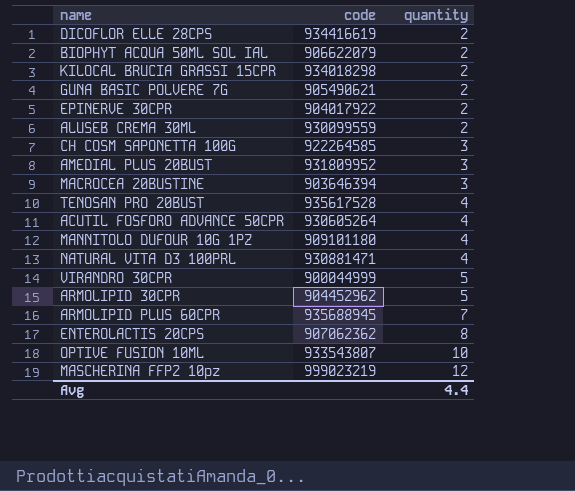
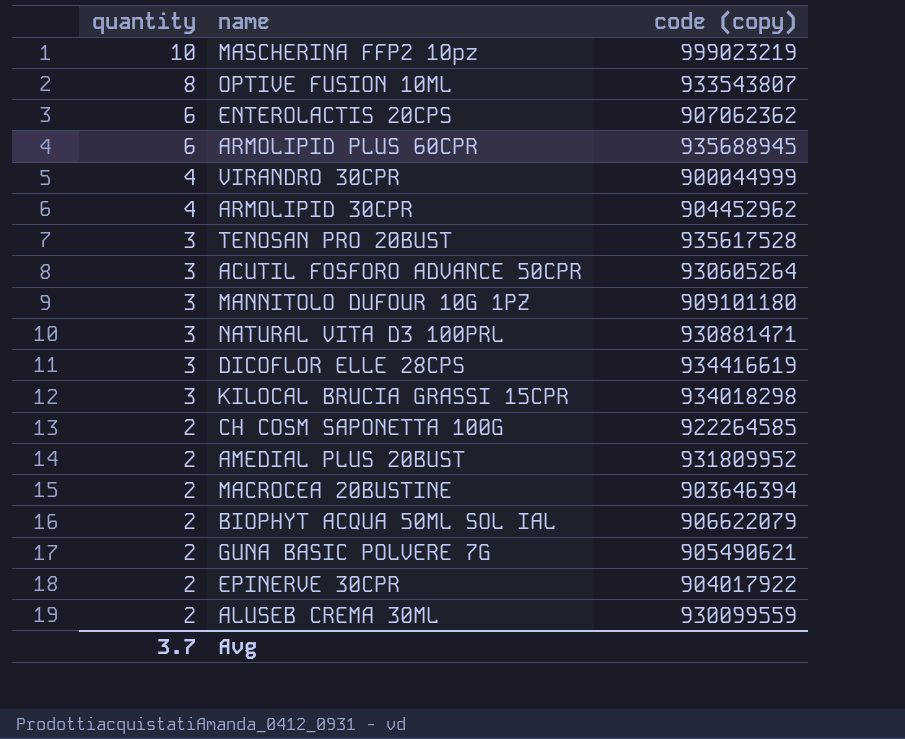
row order: quantity ascending -> quantity descending
column quantity | position: 3 -> 1
column name: code -> code (copy)
MASCHERINA FFP2 10pz | quantity: 12 -> 10
OPTIVE FUSION 10ML | quantity: 10 -> 8
ENTEROLACTIS 20CPS | quantity: 8 -> 6
ARMOLIPID PLUS 60CPR | quantity: 7 -> 6
VIRANDRO 30CPR | quantity: 5 -> 4
ARMOLIPID 30CPR | quantity: 5 -> 4
TENOSAN PRO 20BUST | quantity: 4 -> 3
ACUTIL FOSFORO ADVANCE 50CPR | quantity: 4 -> 3
MANNITOLO DUFOUR 10G 1PZ | quantity: 4 -> 3
NATURAL VITA D3 100PRL | quantity: 4 -> 3
DICOFLOR ELLE 28CPS | quantity: 2 -> 3
KILOCAL BRUCIA GRASSI 15CPR | quantity: 2 -> 3
CH COSM SAPONETTA 100G | quantity: 3 -> 2
AMEDIAL PLUS 20BUST | quantity: 3 -> 2
MACROCEA 20BUSTINE | quantity: 3 -> 2
Avg | quantity: 4.4 -> 3.7

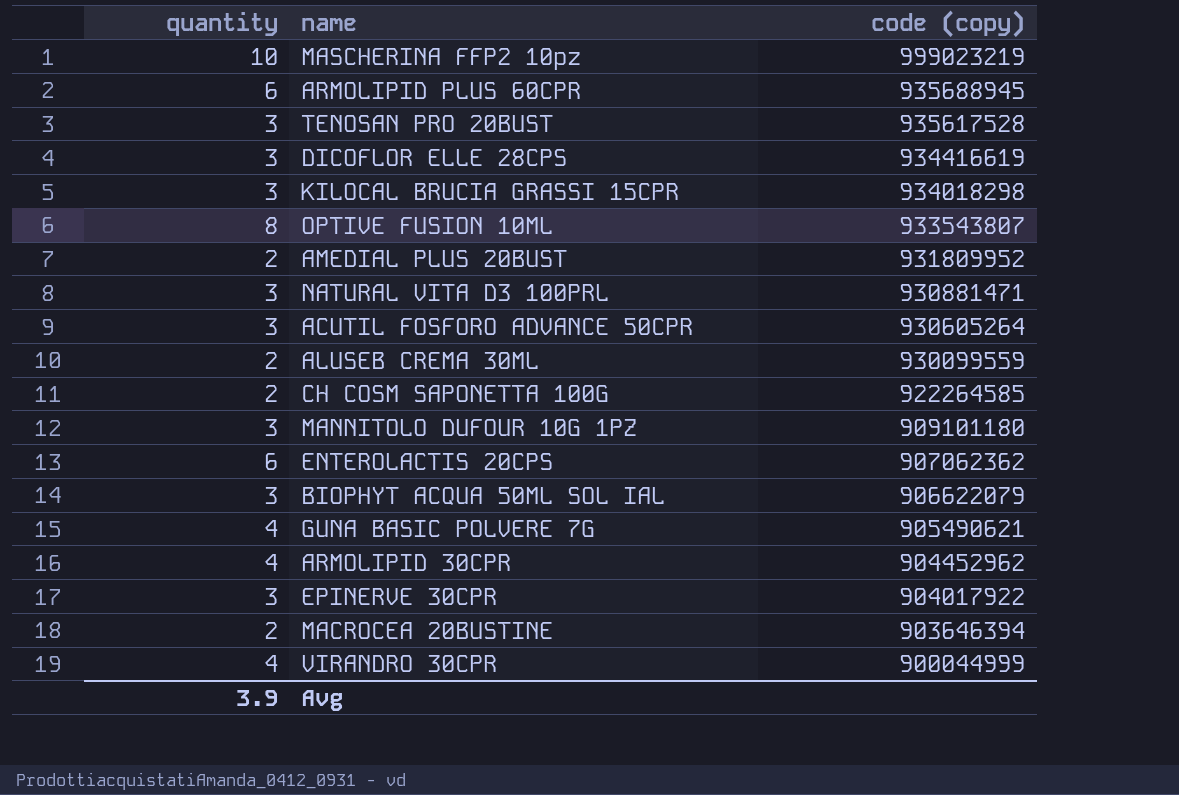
row order: quantity descending -> code (copy) descending
BIOPHYT ACQUA 50ML SOL IAL | quantity: 2 -> 3
GUNA BASIC POLVERE 7G | quantity: 2 -> 4
EPINERVE 30CPR | quantity: 2 -> 3
Avg | quantity: 3.7 -> 3.9

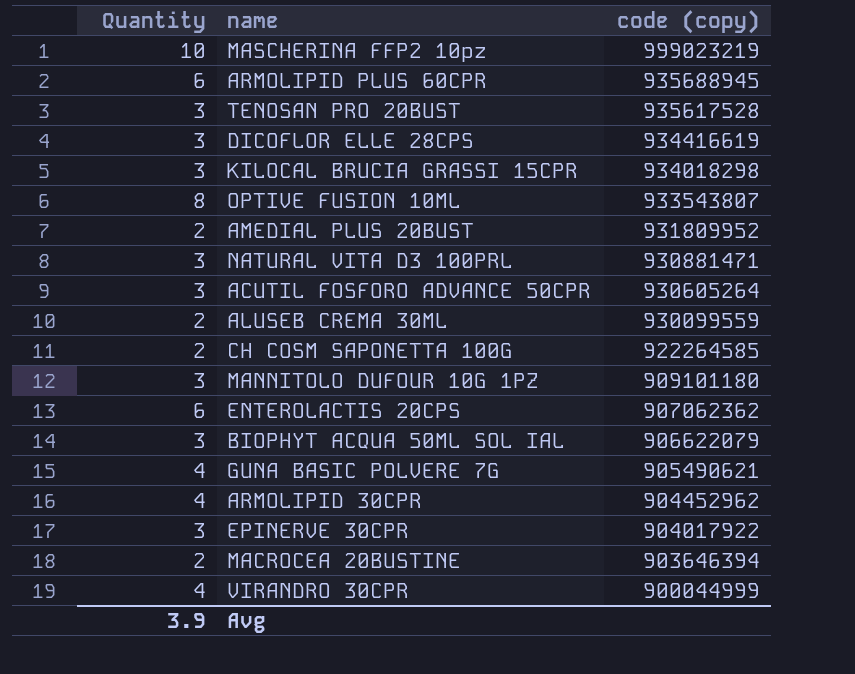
column name: quantity -> Quantity

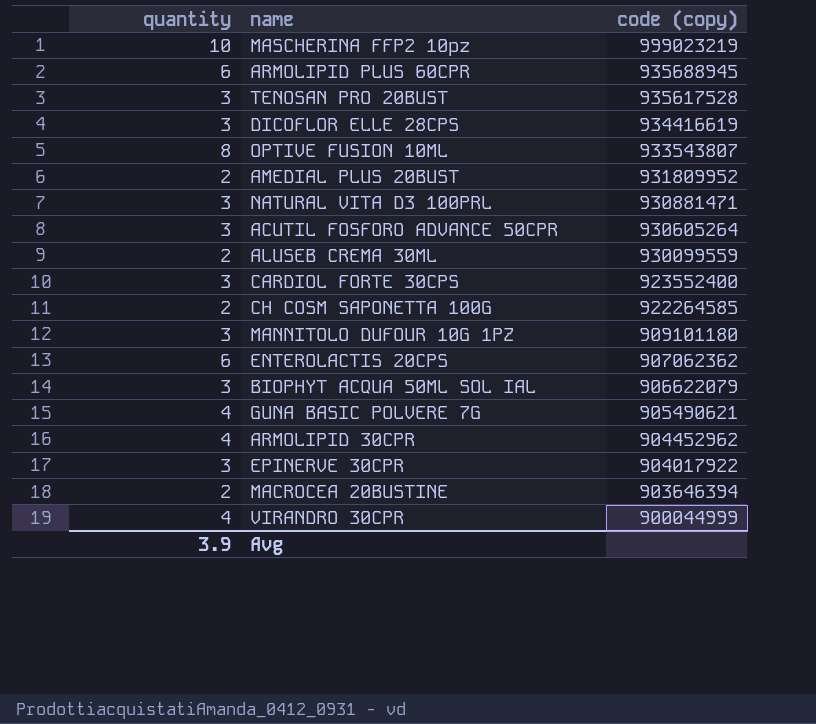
column name: Quantity -> quantity
row KILOCAL BRUCIA GRASSI 15CPR: 3 | 934018298 -> none
row CARDIOL FORTE 30CPS: none -> 3 | 923552400

